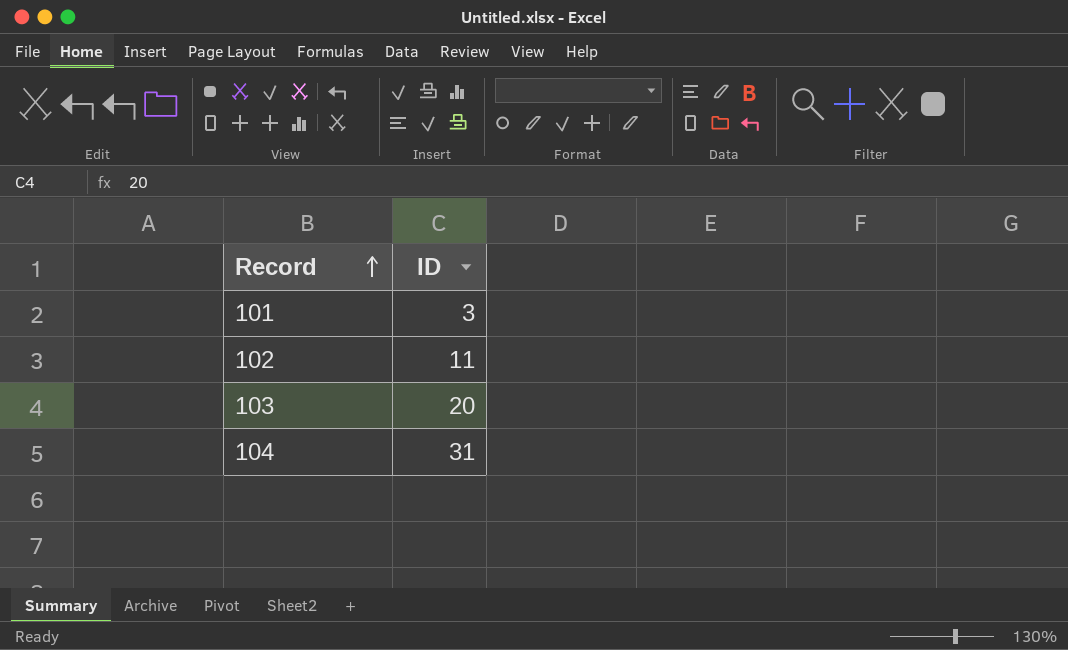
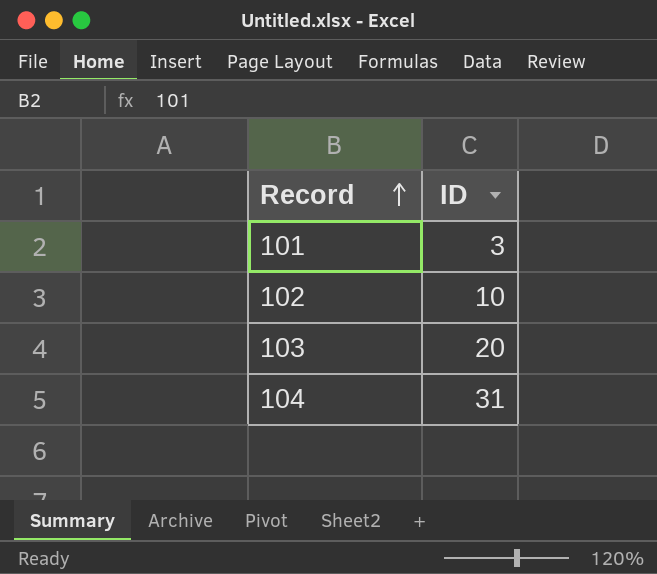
102 | ID: 11 -> 10

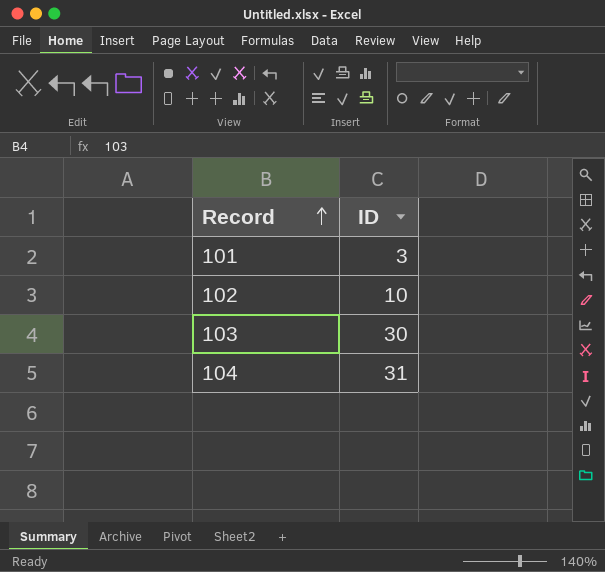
103 | ID: 20 -> 30

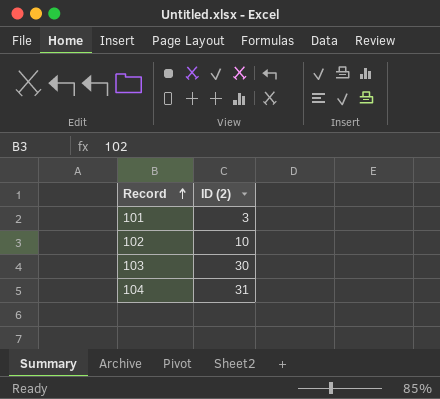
column name: ID -> ID (2)

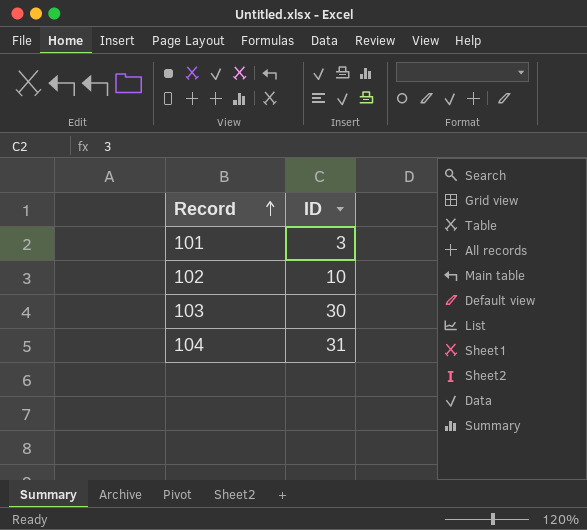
column name: ID (2) -> ID

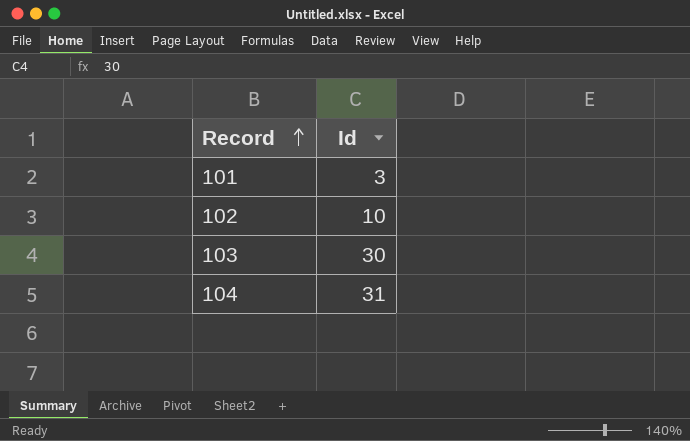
column name: ID -> Id

